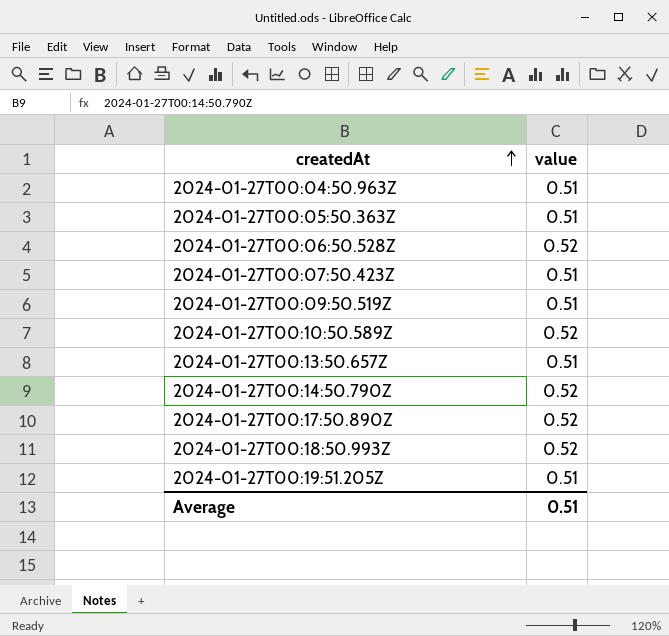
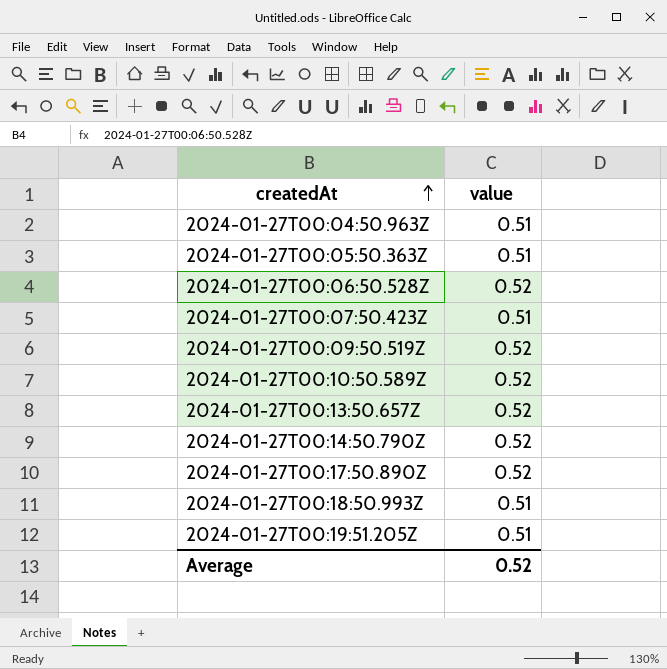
2024-01-27T00:09:50.519Z | value: 0.51 -> 0.52
2024-01-27T00:13:50.657Z | value: 0.51 -> 0.52
2024-01-27T00:18:50.993Z | value: 0.52 -> 0.51
Average | value: 0.51 -> 0.52

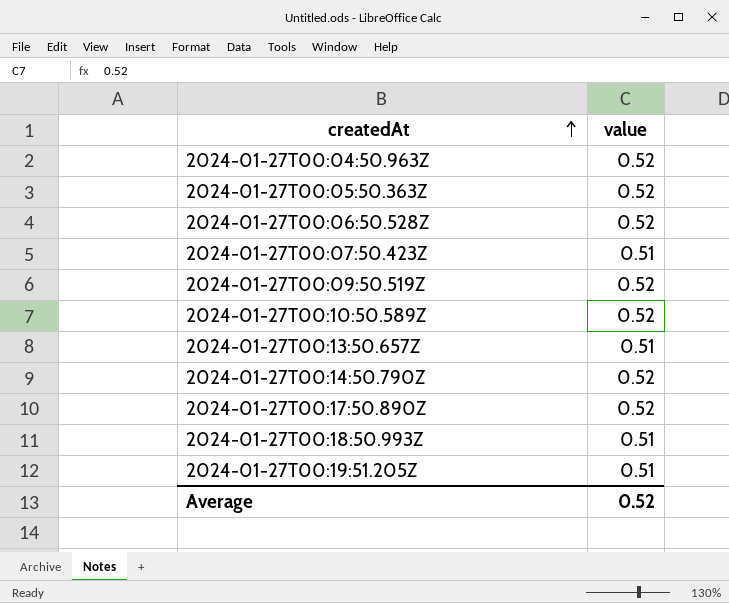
2024-01-27T00:04:50.963Z | value: 0.51 -> 0.52
2024-01-27T00:05:50.363Z | value: 0.51 -> 0.52
2024-01-27T00:13:50.657Z | value: 0.52 -> 0.51

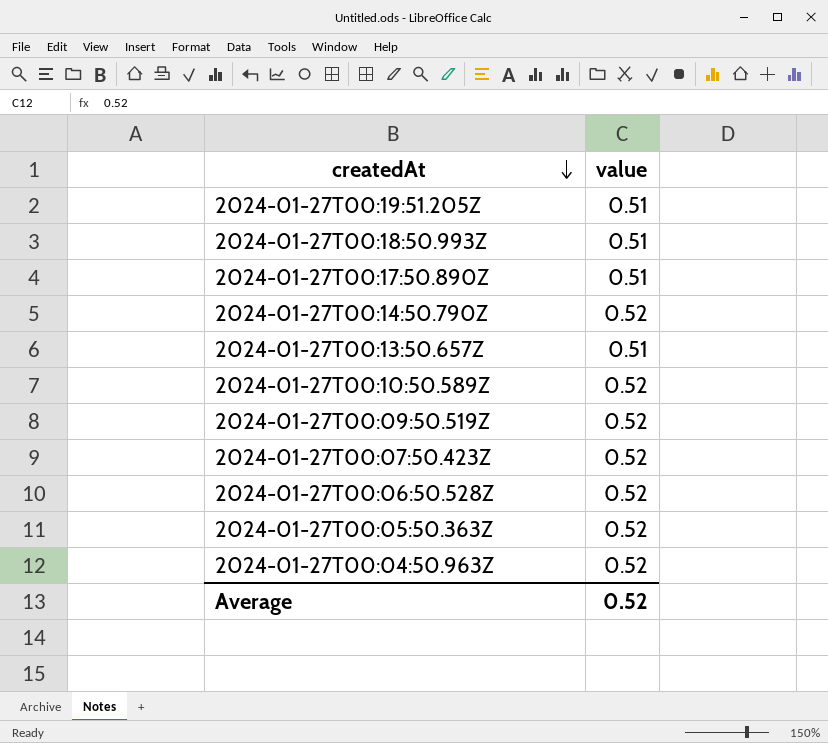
row order: createdAt ascending -> createdAt descending
2024-01-27T00:17:50.890Z | value: 0.52 -> 0.51
2024-01-27T00:07:50.423Z | value: 0.51 -> 0.52

